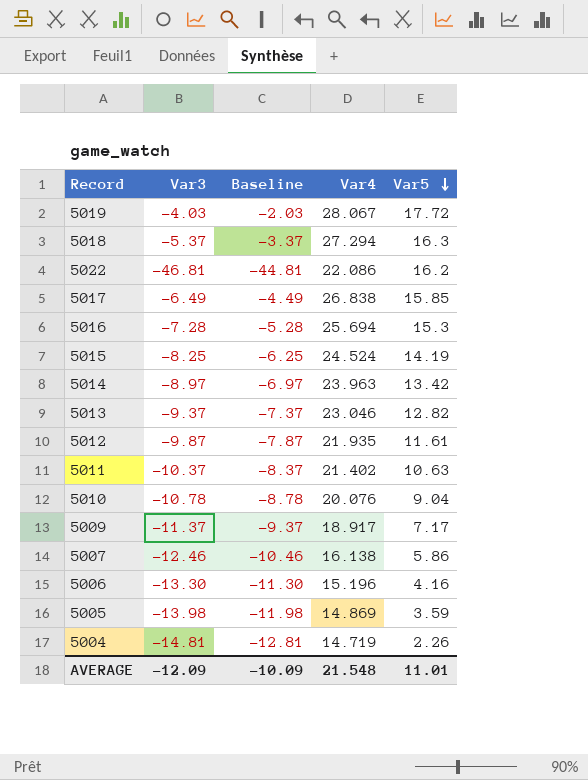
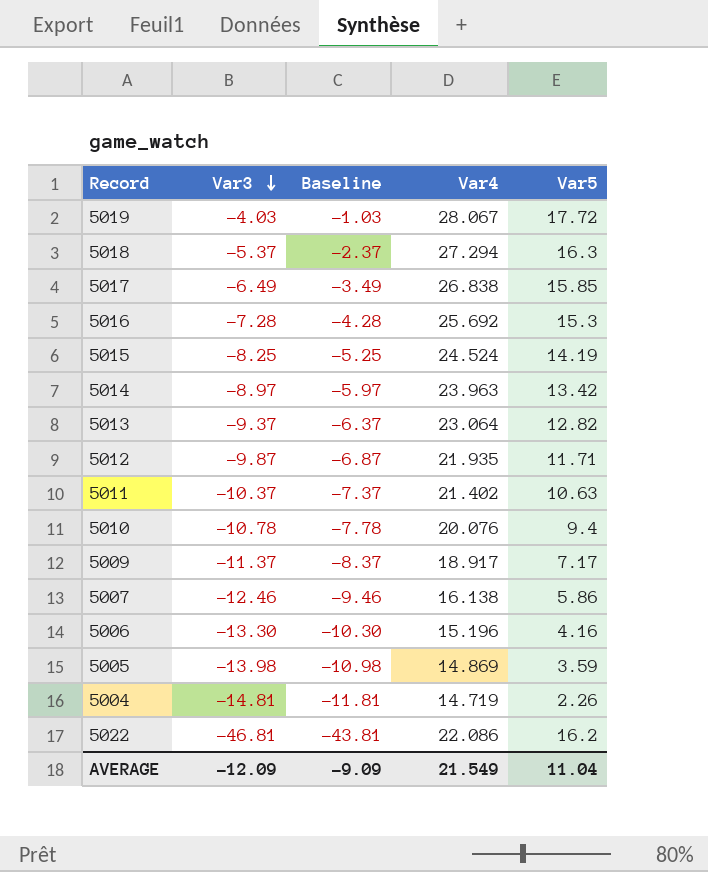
row order: Var5 descending -> Var3 descending
column Baseline | formula: [Var3] + 2 -> [Var3] + 3
5016 | Var4: 25.694 -> 25.692
5013 | Var4: 23.046 -> 23.064
5012 | Var5: 11.61 -> 11.71
5010 | Var5: 9.04 -> 9.4
AVERAGE | Baseline: -10.09 -> -9.09
AVERAGE | Var4: 21.548 -> 21.549
AVERAGE | Var5: 11.01 -> 11.04

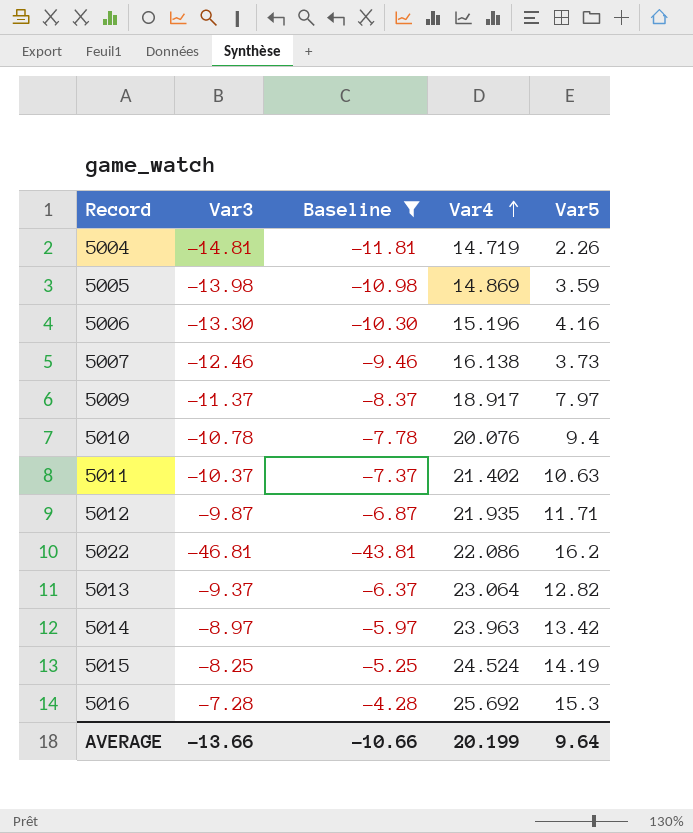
filter: none -> Baseline <= -4.28
row order: Var3 descending -> Var4 ascending
5007 | Var5: 5.86 -> 3.73
5009 | Var5: 7.17 -> 7.97
AVERAGE | Var3: -12.09 -> -13.66
AVERAGE | Baseline: -9.09 -> -10.66
AVERAGE | Var4: 21.549 -> 20.199
AVERAGE | Var5: 11.04 -> 9.64

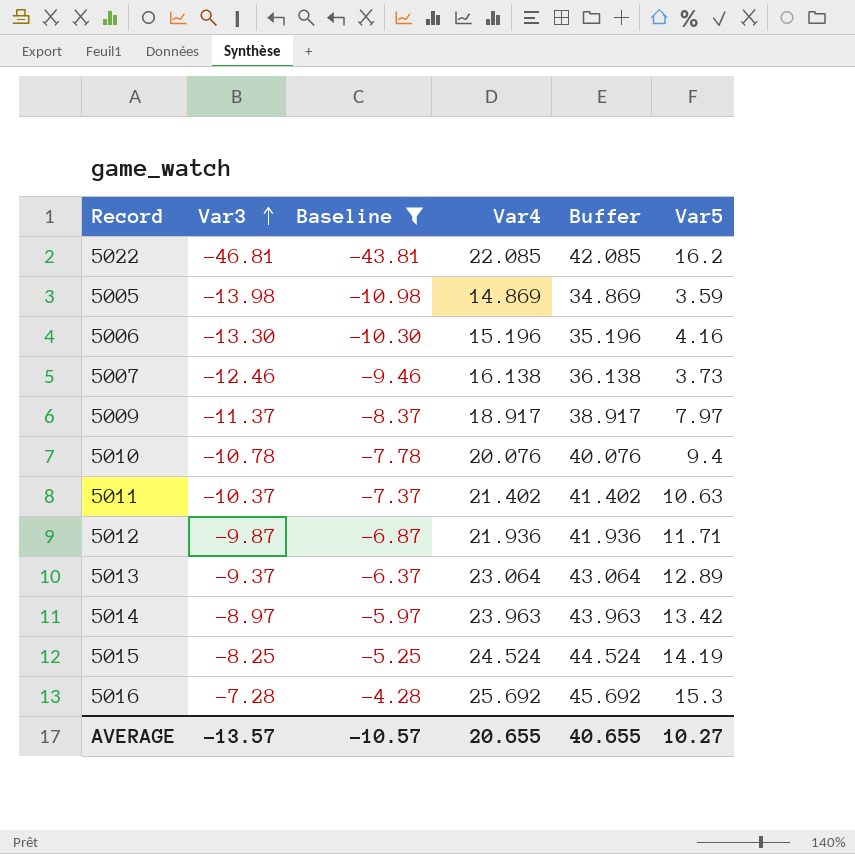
row order: Var4 ascending -> Var3 ascending
column Buffer | formula: none -> [Var4] + 20
row 5004: -14.81 | -11.81 | 14.719 | 2.26 -> none
5022 | Var4: 22.086 -> 22.085
5012 | Var4: 21.935 -> 21.936
5013 | Var5: 12.82 -> 12.89
AVERAGE | Var3: -13.66 -> -13.57
AVERAGE | Baseline: -10.66 -> -10.57
AVERAGE | Var4: 20.199 -> 20.655
AVERAGE | Var5: 9.64 -> 10.27

